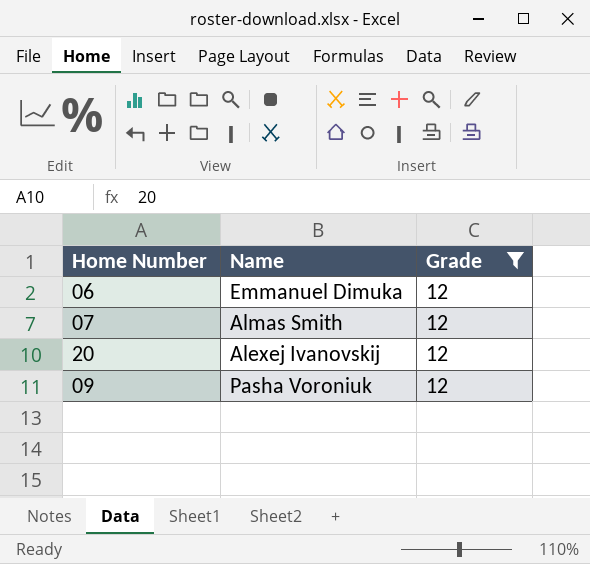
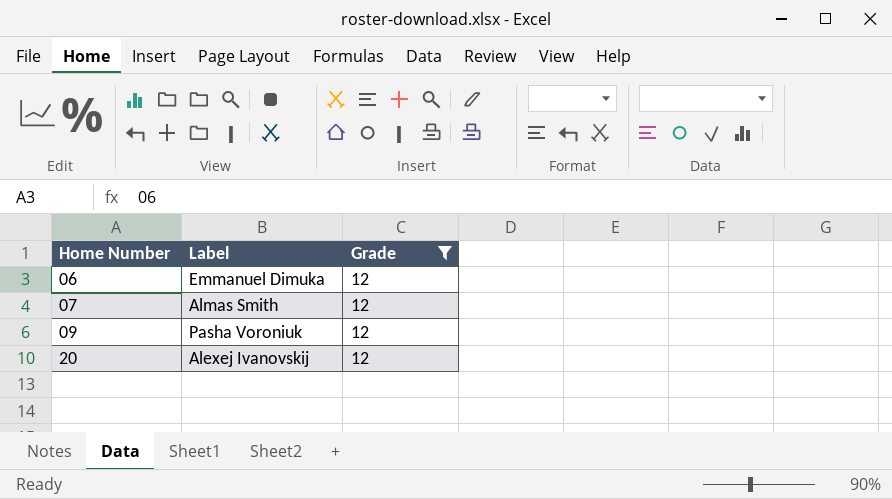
row order: none -> Home Number ascending
column name: Name -> Label

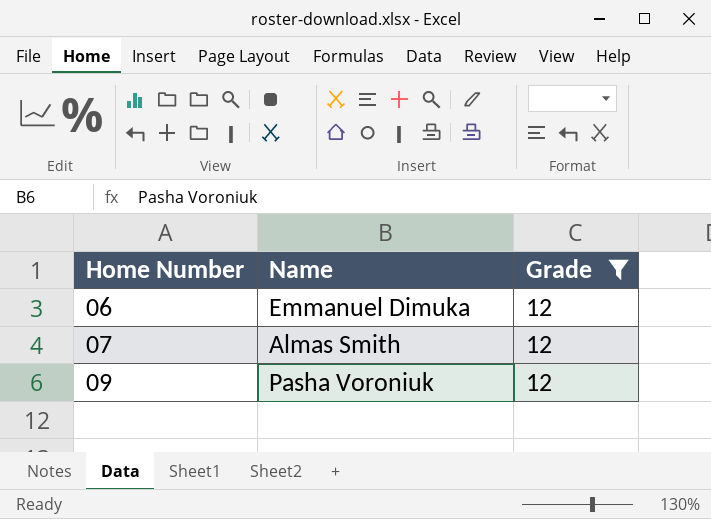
column name: Label -> Name
row 20: Alexej Ivanovskij | 12 -> none

